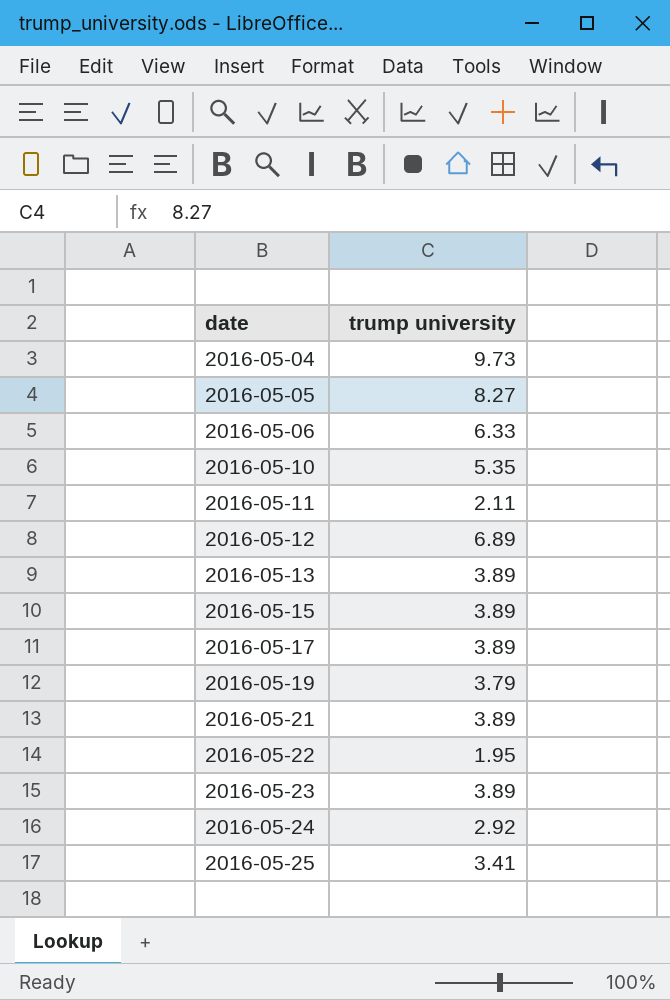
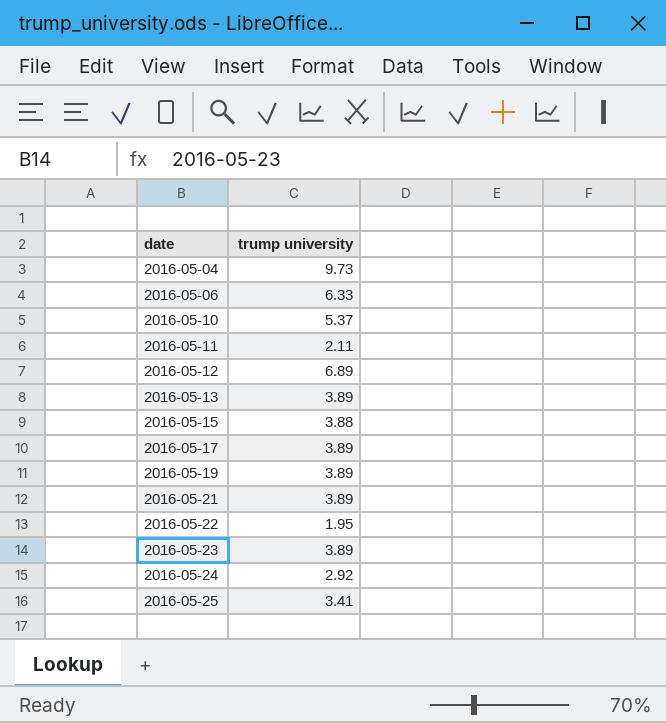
row 2016-05-05: 8.27 -> none
2016-05-10 | trump university: 5.35 -> 5.37
2016-05-15 | trump university: 3.89 -> 3.88
2016-05-19 | trump university: 3.79 -> 3.89

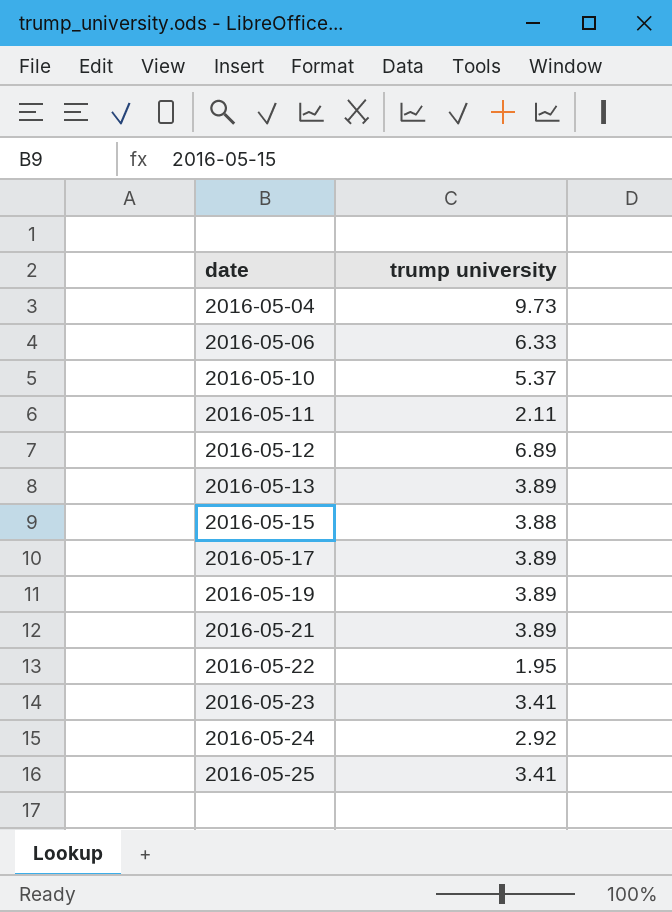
2016-05-23 | trump university: 3.89 -> 3.41

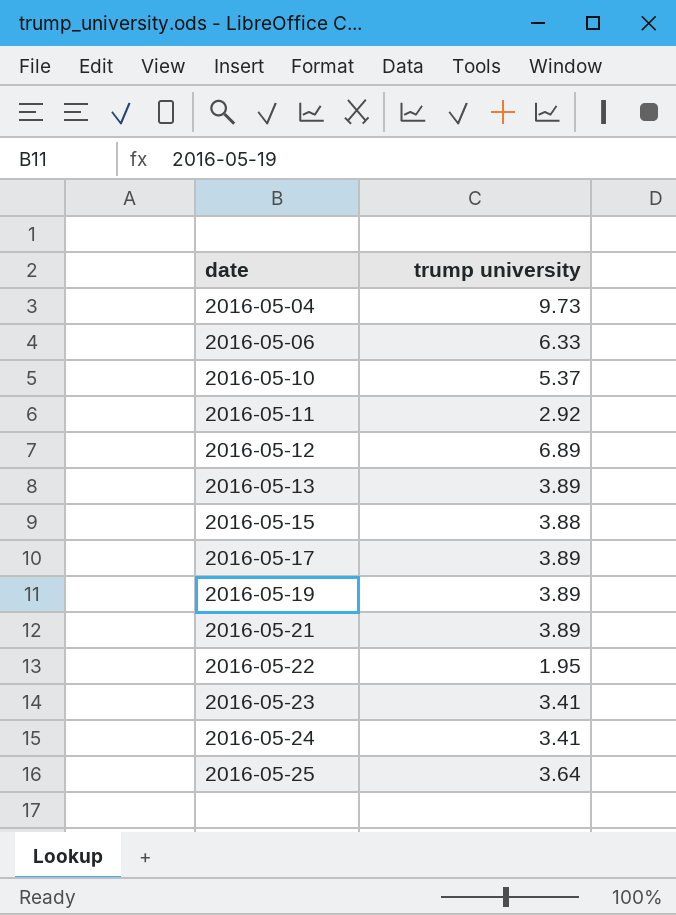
2016-05-11 | trump university: 2.11 -> 2.92
2016-05-24 | trump university: 2.92 -> 3.41
2016-05-25 | trump university: 3.41 -> 3.64

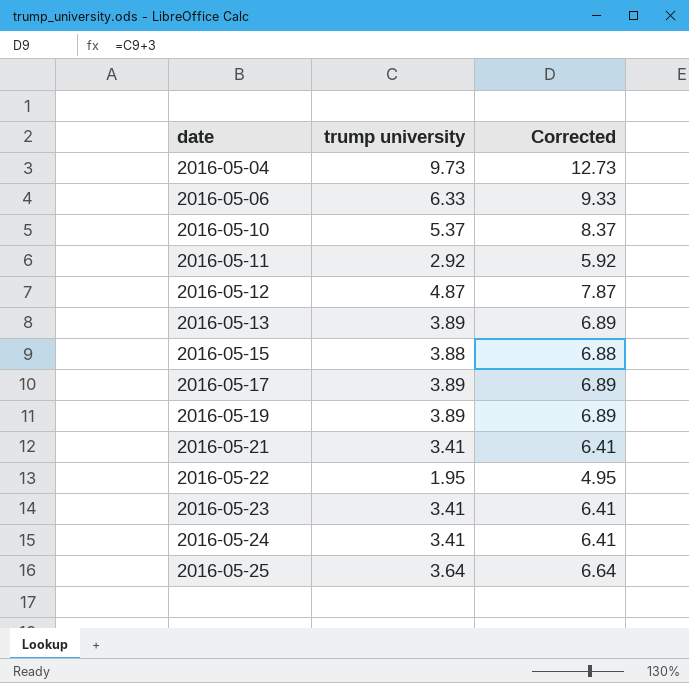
column Corrected | formula: none -> [trump university] + 3
2016-05-12 | trump university: 6.89 -> 4.87
2016-05-21 | trump university: 3.89 -> 3.41

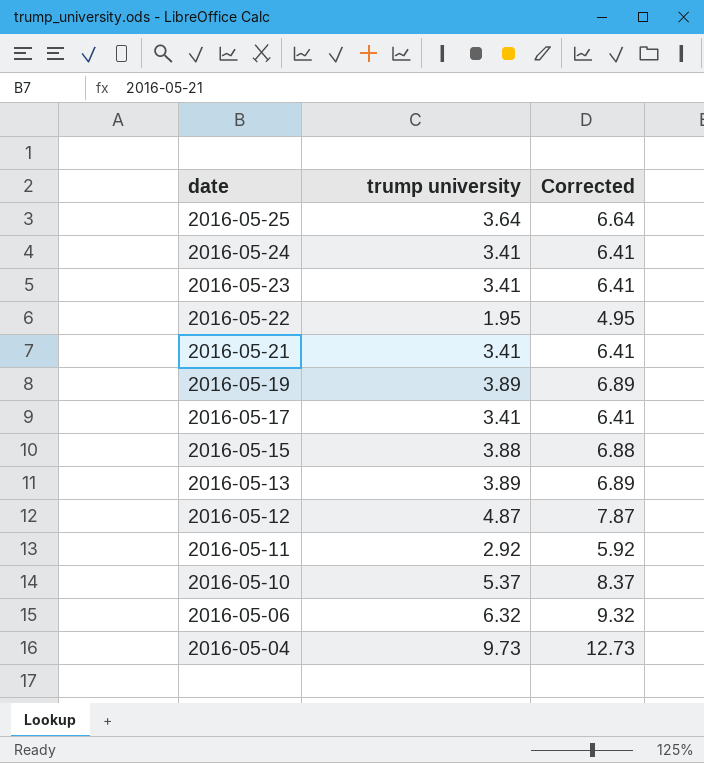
row order: date ascending -> date descending
2016-05-17 | trump university: 3.89 -> 3.41
2016-05-17 | Corrected: 6.89 -> 6.41
2016-05-06 | trump university: 6.33 -> 6.32
2016-05-06 | Corrected: 9.33 -> 9.32

